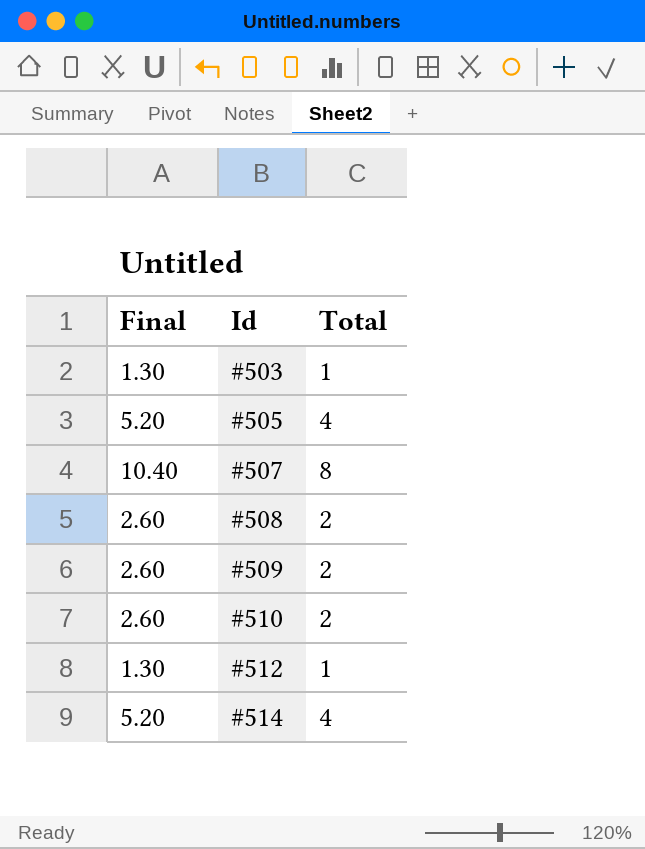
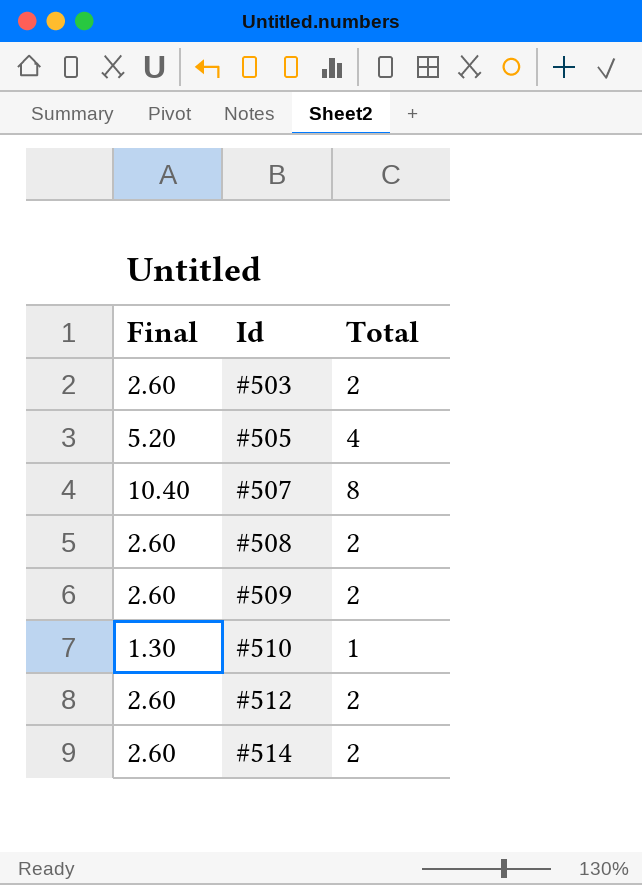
#503 | Final: 1.30 -> 2.60
#503 | Total: 1 -> 2
#510 | Final: 2.60 -> 1.30
#510 | Total: 2 -> 1
#512 | Final: 1.30 -> 2.60
#512 | Total: 1 -> 2
#514 | Final: 5.20 -> 2.60
#514 | Total: 4 -> 2

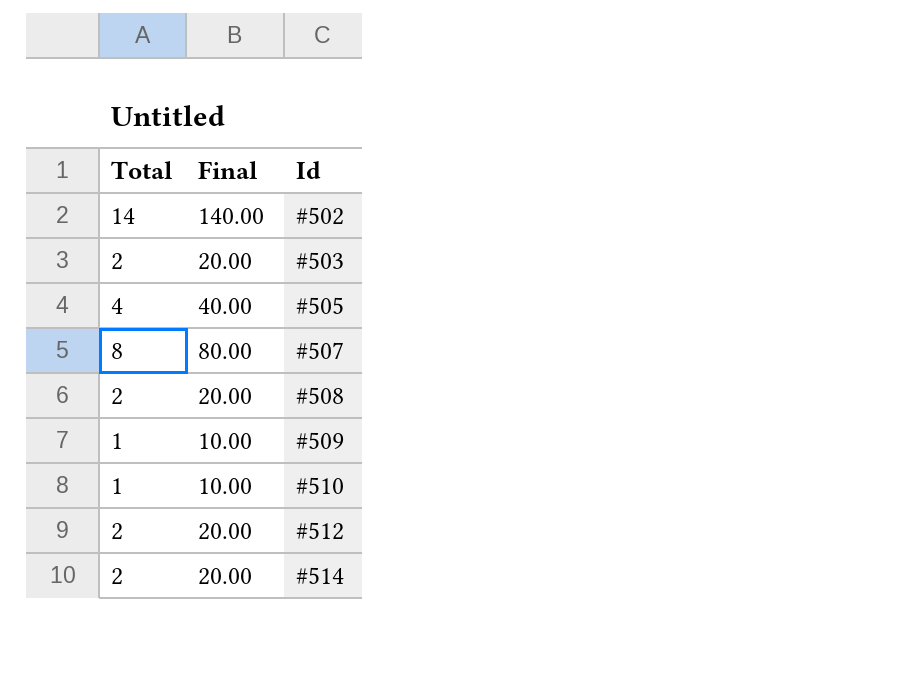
column Total | position: 3 -> 1
column Final | formula: [Total] * 1.3 -> [Total] * 10
row #502: none -> 14 | 140.00
#509 | Total: 2 -> 1

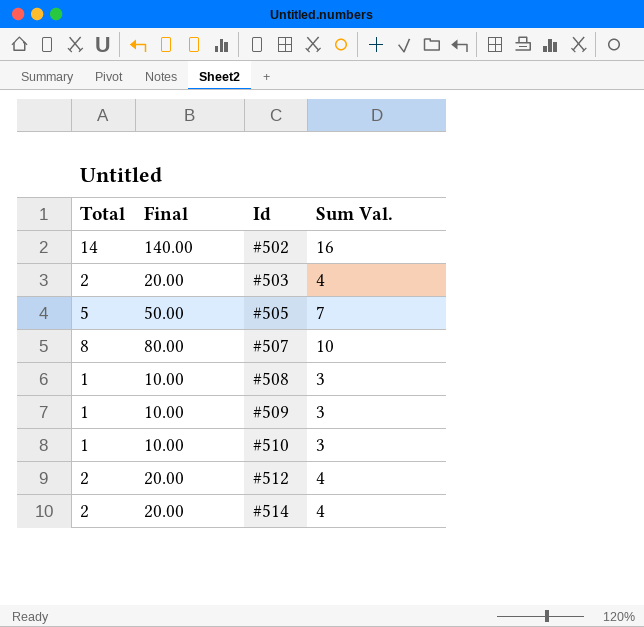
column Sum Val. | formula: none -> [Total] + 2
#505 | Total: 4 -> 5
#505 | Final: 40.00 -> 50.00
#508 | Total: 2 -> 1
#508 | Final: 20.00 -> 10.00

